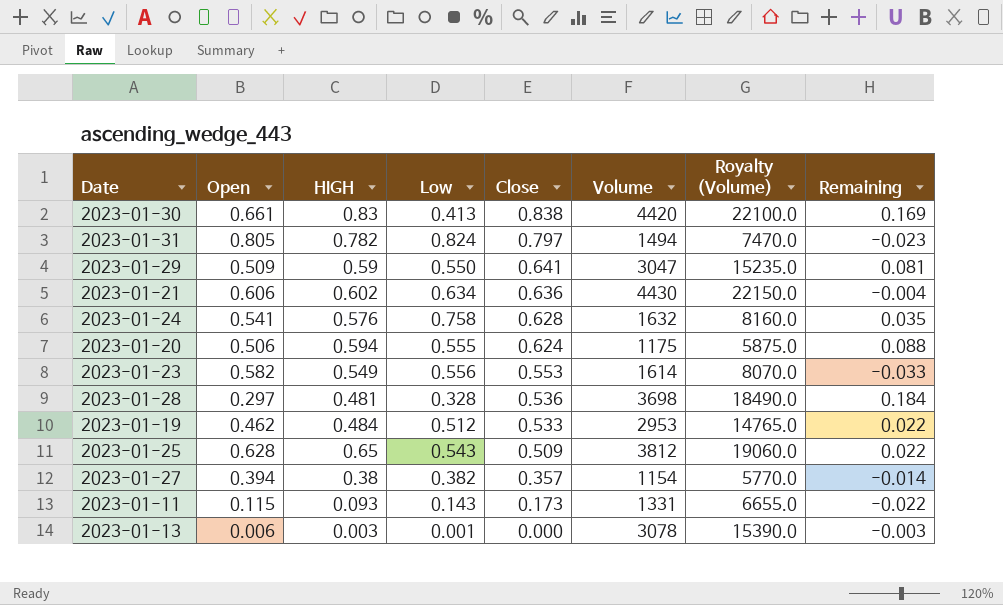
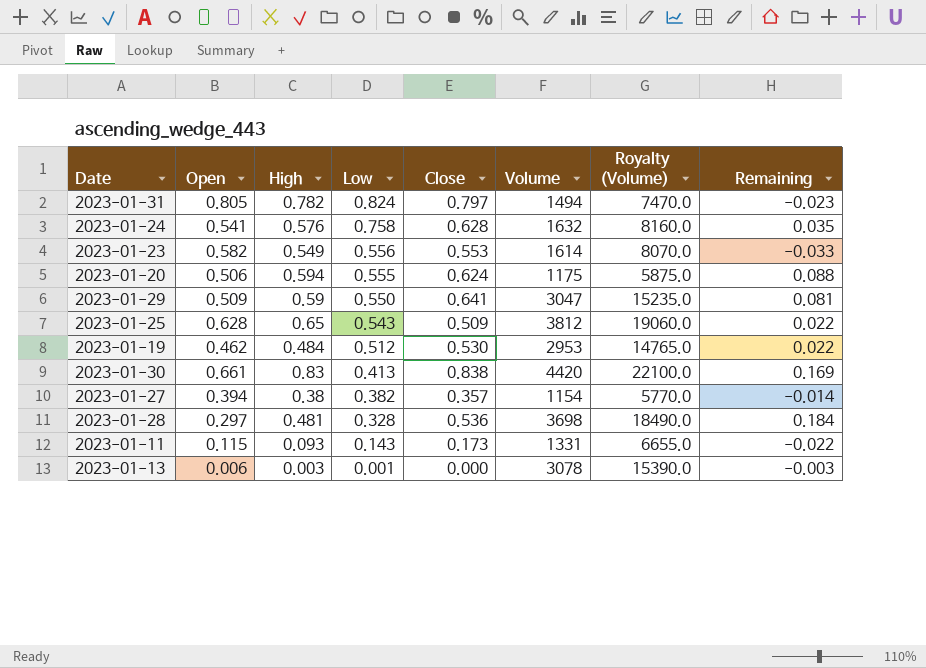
row order: Close descending -> Low descending
column name: HIGH -> High
row 2023-01-21: 0.606 | 0.602 | 0.634 | 0.636 | 4430 | 22150.0 | -0.004 -> none
2023-01-19 | Close: 0.533 -> 0.530

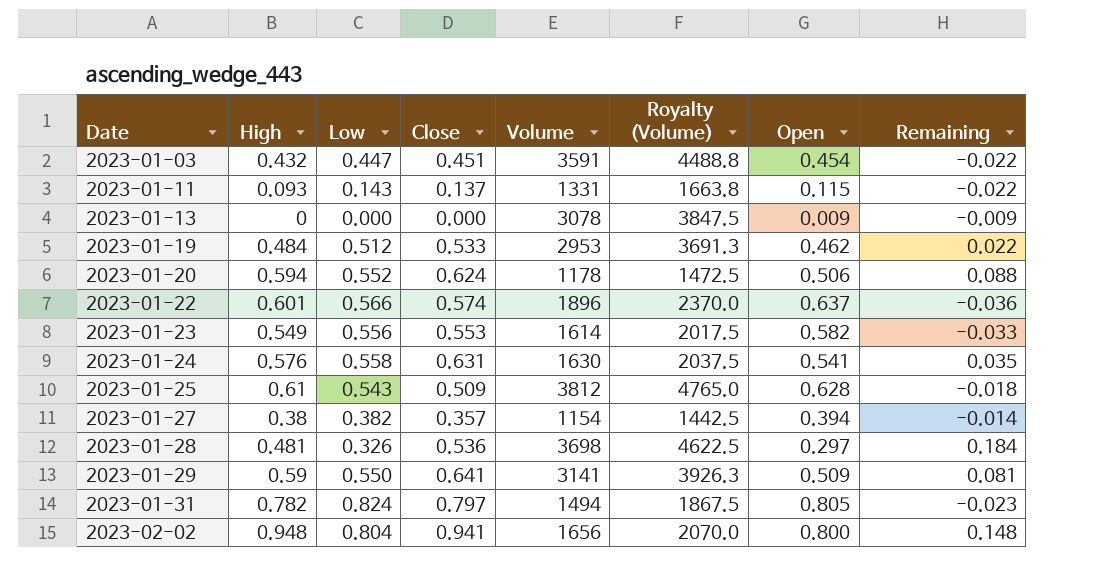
row order: Low descending -> Date ascending
column Royalty (Volume) | formula: [Volume] * 5 -> [Volume] * 1.25
column Open | position: 2 -> 7
row 2023-01-30: 0.661 | 0.83 | 0.413 | 0.838 | 4420 | 22100.0 | 0.169 -> none
row 2023-01-03: none -> 0.432 | 0.447 | 0.451 | 3591 | 4488.8 | 0.454 | -0.022
2023-01-11 | Close: 0.173 -> 0.137
2023-01-13 | High: 0.003 -> 0
2023-01-13 | Low: 0.001 -> 0.000
2023-01-13 | Open: 0.006 -> 0.009
2023-01-13 | Remaining: -0.003 -> -0.009
2023-01-19 | Close: 0.530 -> 0.533
2023-01-20 | Low: 0.555 -> 0.552
2023-01-20 | Volume: 1175 -> 1178
row 2023-01-22: none -> 0.601 | 0.566 | 0.574 | 1896 | 2370.0 | 0.637 | -0.036
2023-01-24 | Low: 0.758 -> 0.558
2023-01-24 | Close: 0.628 -> 0.631
2023-01-24 | Volume: 1632 -> 1630
2023-01-25 | High: 0.65 -> 0.61
2023-01-25 | Remaining: 0.022 -> -0.018
2023-01-28 | Low: 0.328 -> 0.326
2023-01-29 | Volume: 3047 -> 3141
row 2023-02-02: none -> 0.948 | 0.804 | 0.941 | 1656 | 2070.0 | 0.800 | 0.148

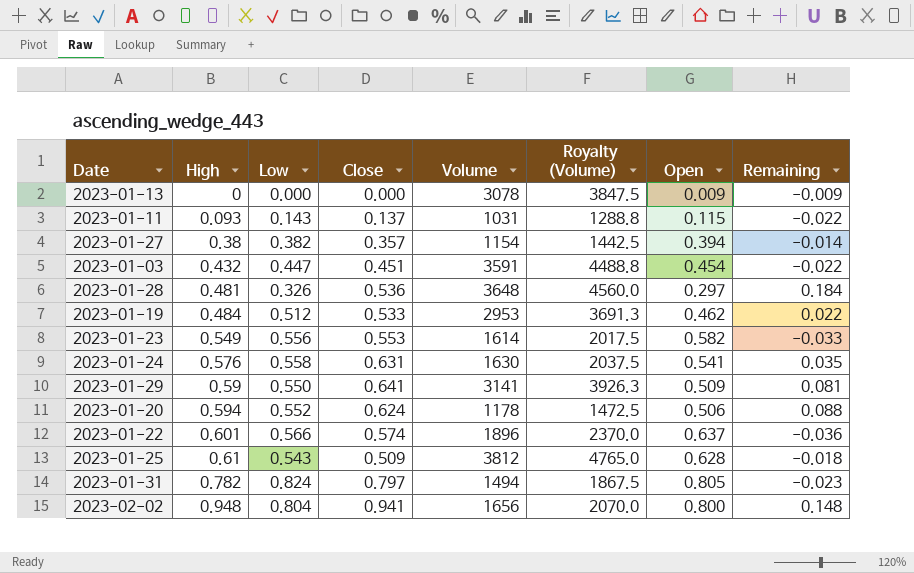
row order: Date ascending -> High ascending
2023-01-11 | Volume: 1331 -> 1031
2023-01-11 | Royalty (Volume): 1663.8 -> 1288.8
2023-01-28 | Volume: 3698 -> 3648
2023-01-28 | Royalty (Volume): 4622.5 -> 4560.0

